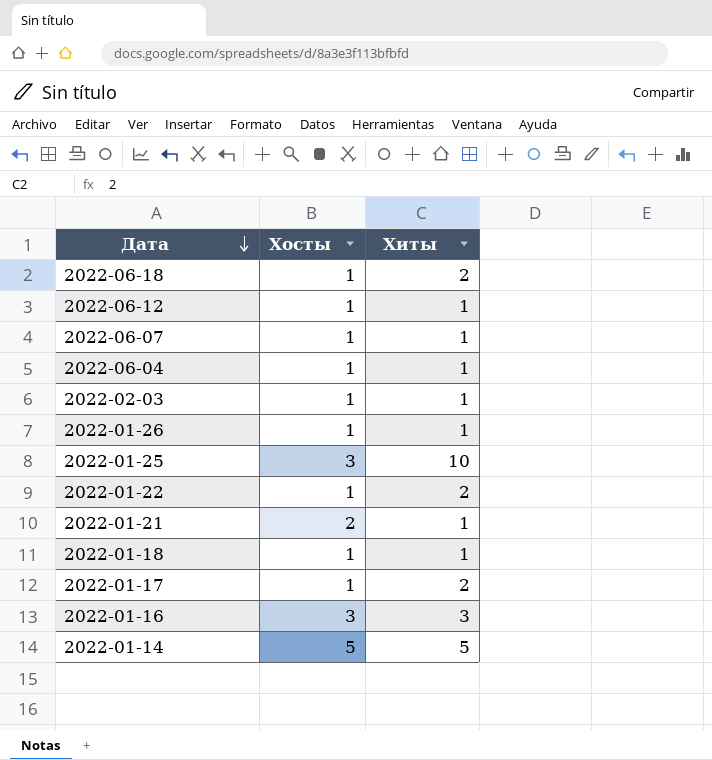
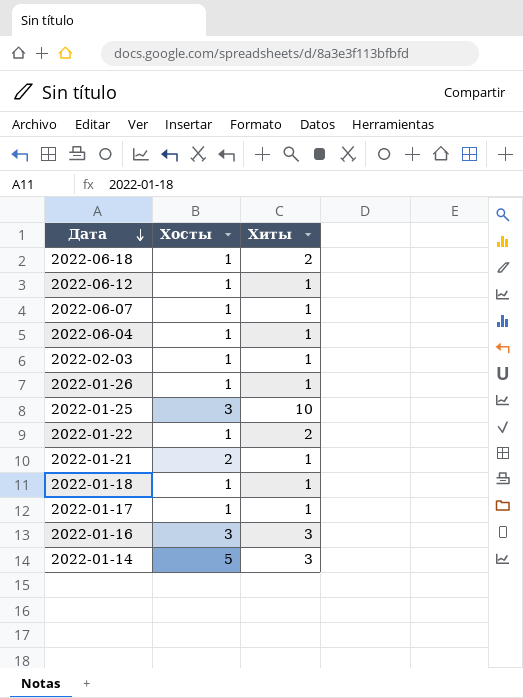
2022-01-17 | Хиты: 2 -> 1
2022-01-14 | Хиты: 5 -> 3

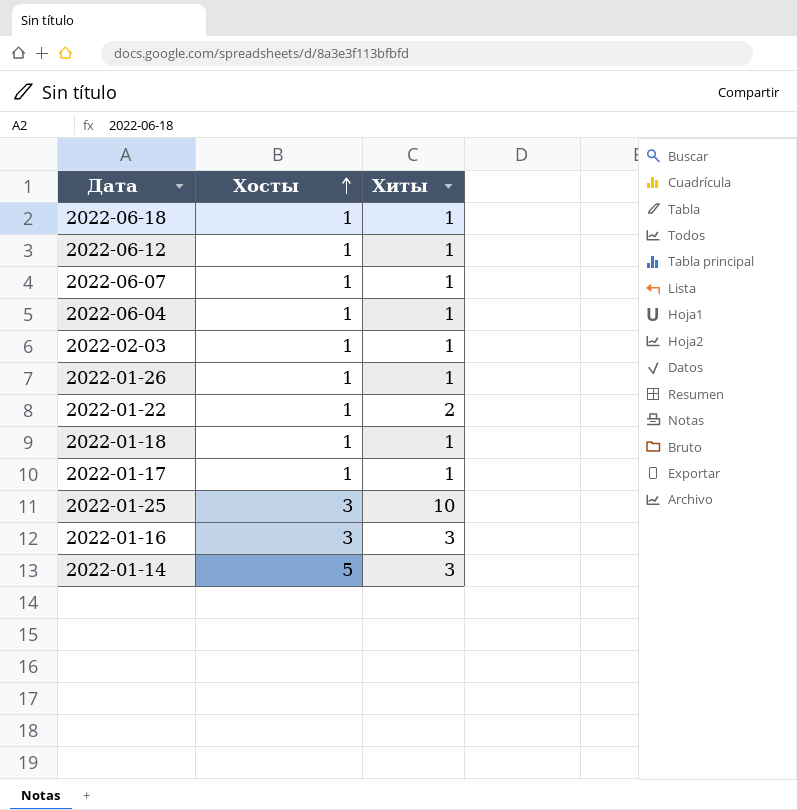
row order: Дата descending -> Хосты ascending
row 2022-01-21: 2 | 1 -> none
2022-06-18 | Хиты: 2 -> 1

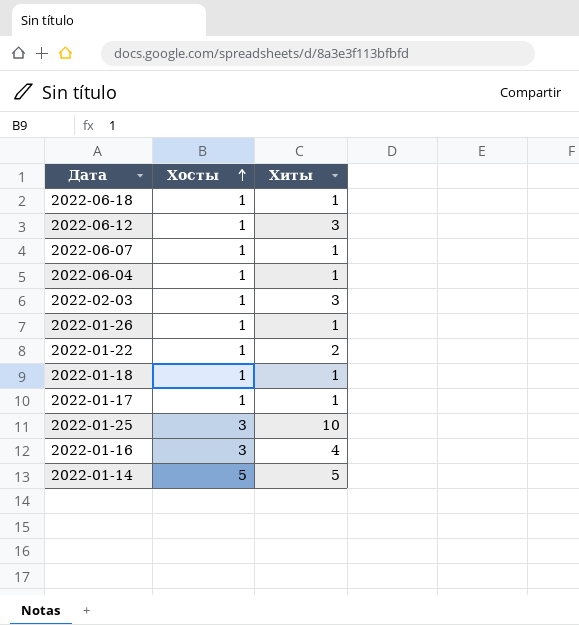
2022-06-12 | Хиты: 1 -> 3
2022-02-03 | Хиты: 1 -> 3
2022-01-16 | Хиты: 3 -> 4
2022-01-14 | Хиты: 3 -> 5

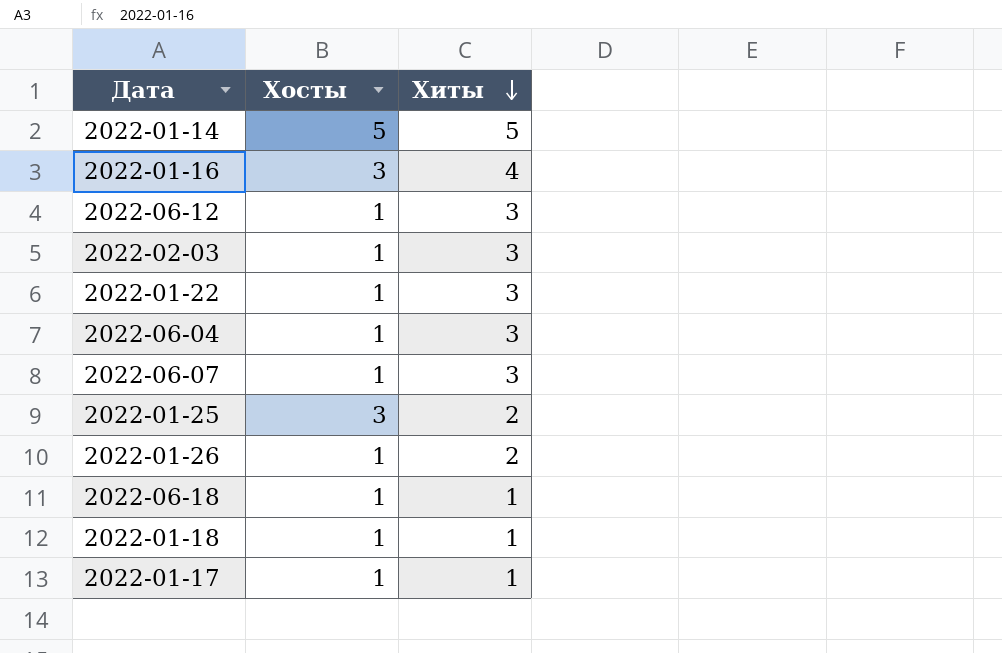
row order: Хосты ascending -> Хиты descending
2022-01-22 | Хиты: 2 -> 3
2022-06-04 | Хиты: 1 -> 3
2022-06-07 | Хиты: 1 -> 3
2022-01-25 | Хиты: 10 -> 2
2022-01-26 | Хиты: 1 -> 2

